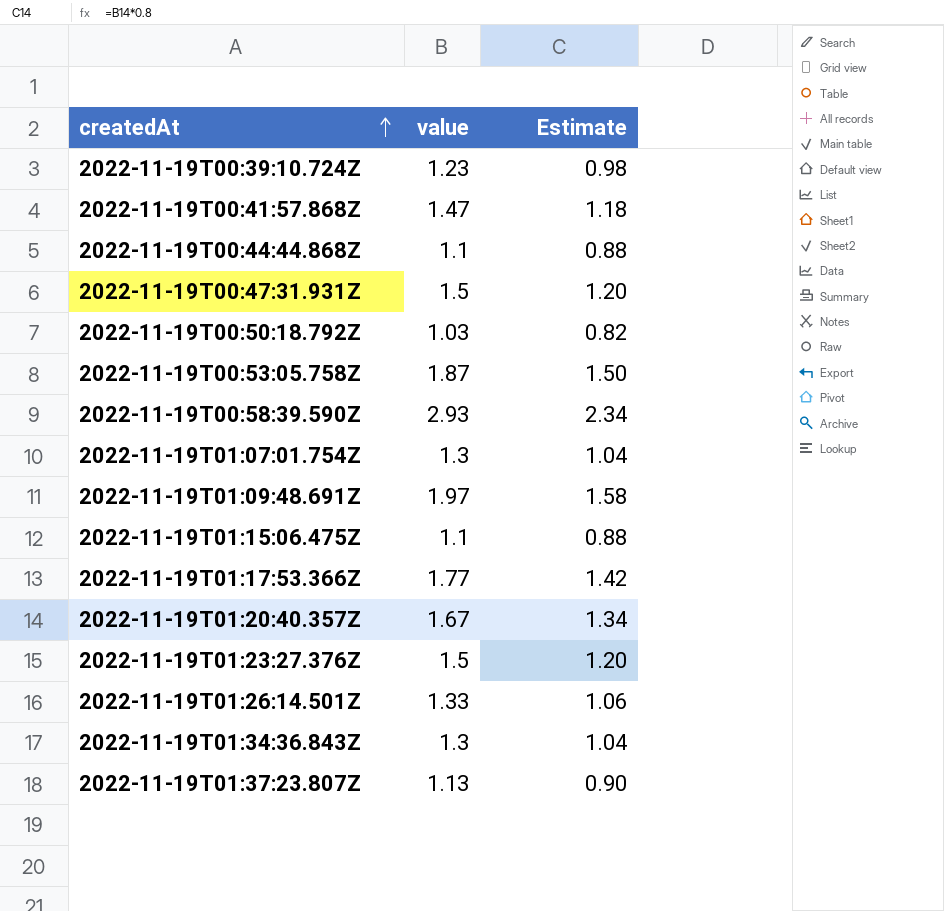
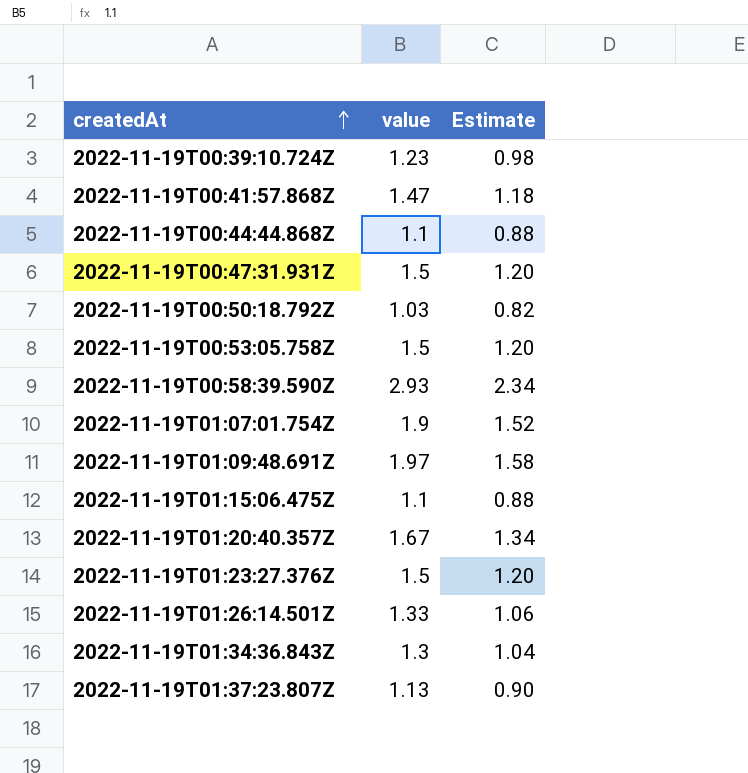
row 2022-11-19T01:17:53.366Z: 1.77 | 1.42 -> none
2022-11-19T00:53:05.758Z | value: 1.87 -> 1.5
2022-11-19T00:53:05.758Z | Estimate: 1.50 -> 1.20
2022-11-19T01:07:01.754Z | value: 1.3 -> 1.9
2022-11-19T01:07:01.754Z | Estimate: 1.04 -> 1.52

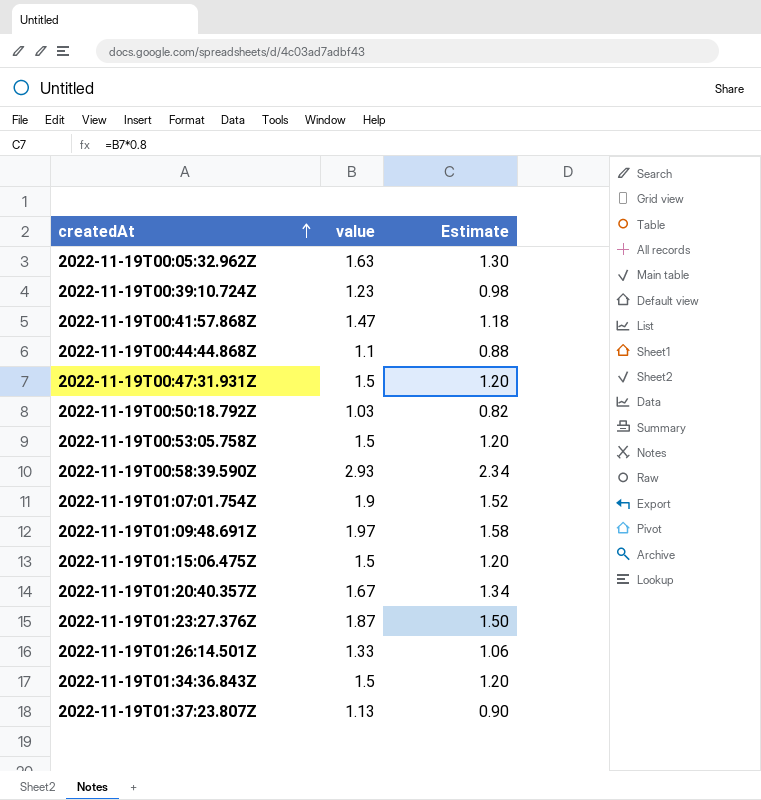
row 2022-11-19T00:05:32.962Z: none -> 1.63 | 1.30
2022-11-19T01:15:06.475Z | value: 1.1 -> 1.5
2022-11-19T01:15:06.475Z | Estimate: 0.88 -> 1.20
2022-11-19T01:23:27.376Z | value: 1.5 -> 1.87
2022-11-19T01:23:27.376Z | Estimate: 1.20 -> 1.50
2022-11-19T01:34:36.843Z | value: 1.3 -> 1.5
2022-11-19T01:34:36.843Z | Estimate: 1.04 -> 1.20

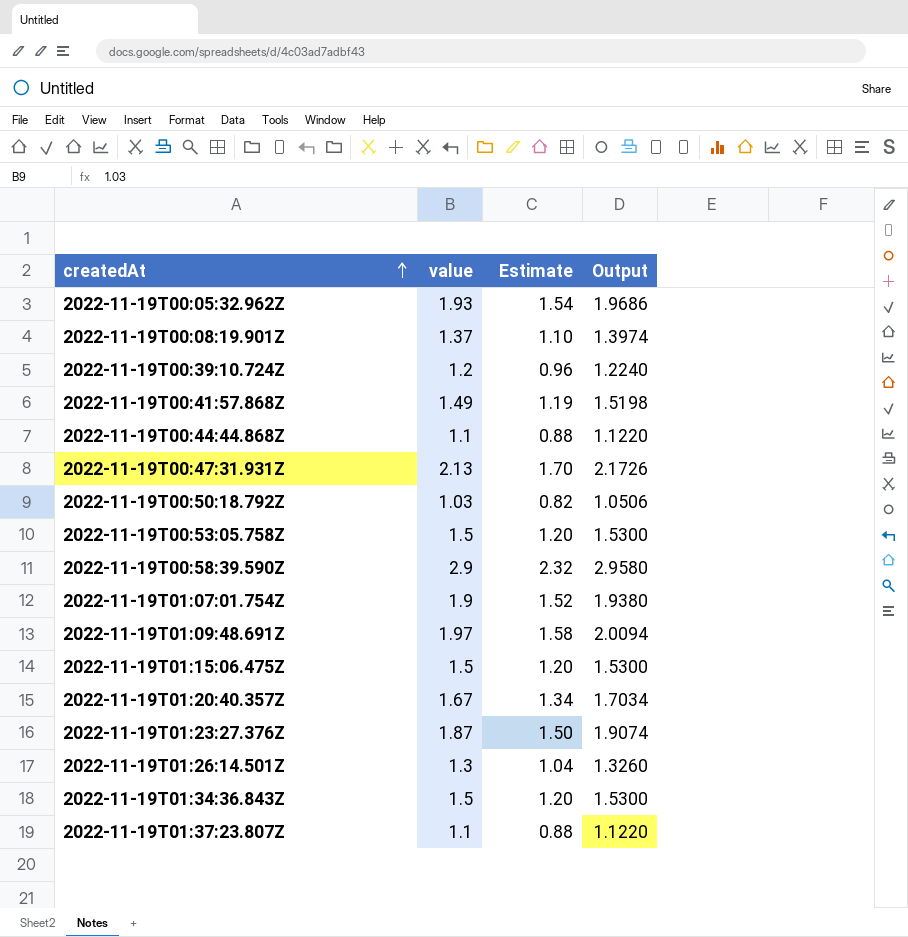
column Output | formula: none -> [value] * 1.02
2022-11-19T00:05:32.962Z | value: 1.63 -> 1.93
2022-11-19T00:05:32.962Z | Estimate: 1.30 -> 1.54
row 2022-11-19T00:08:19.901Z: none -> 1.37 | 1.10 | 1.3974
2022-11-19T00:39:10.724Z | value: 1.23 -> 1.2
2022-11-19T00:39:10.724Z | Estimate: 0.98 -> 0.96
2022-11-19T00:41:57.868Z | value: 1.47 -> 1.49
2022-11-19T00:41:57.868Z | Estimate: 1.18 -> 1.19
2022-11-19T00:47:31.931Z | value: 1.5 -> 2.13
2022-11-19T00:47:31.931Z | Estimate: 1.20 -> 1.70
2022-11-19T00:58:39.590Z | value: 2.93 -> 2.9
2022-11-19T00:58:39.590Z | Estimate: 2.34 -> 2.32
2022-11-19T01:26:14.501Z | value: 1.33 -> 1.3
2022-11-19T01:26:14.501Z | Estimate: 1.06 -> 1.04
2022-11-19T01:37:23.807Z | value: 1.13 -> 1.1
2022-11-19T01:37:23.807Z | Estimate: 0.90 -> 0.88

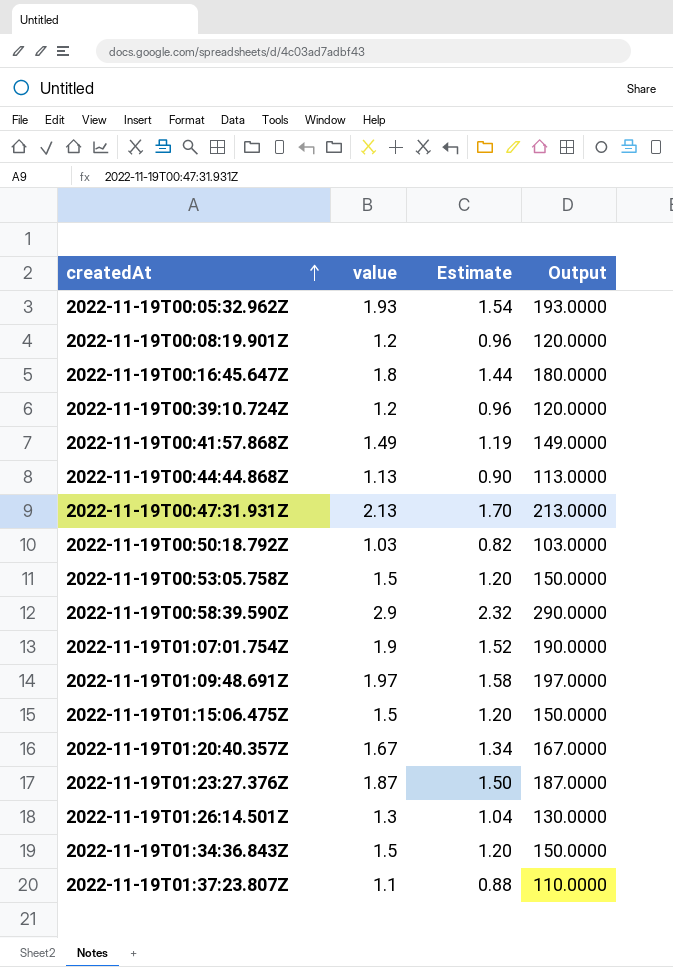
column Output | formula: [value] * 1.02 -> [value] * 100
2022-11-19T00:08:19.901Z | value: 1.37 -> 1.2
2022-11-19T00:08:19.901Z | Estimate: 1.10 -> 0.96
row 2022-11-19T00:16:45.647Z: none -> 1.8 | 1.44 | 180.0000
2022-11-19T00:44:44.868Z | value: 1.1 -> 1.13
2022-11-19T00:44:44.868Z | Estimate: 0.88 -> 0.90

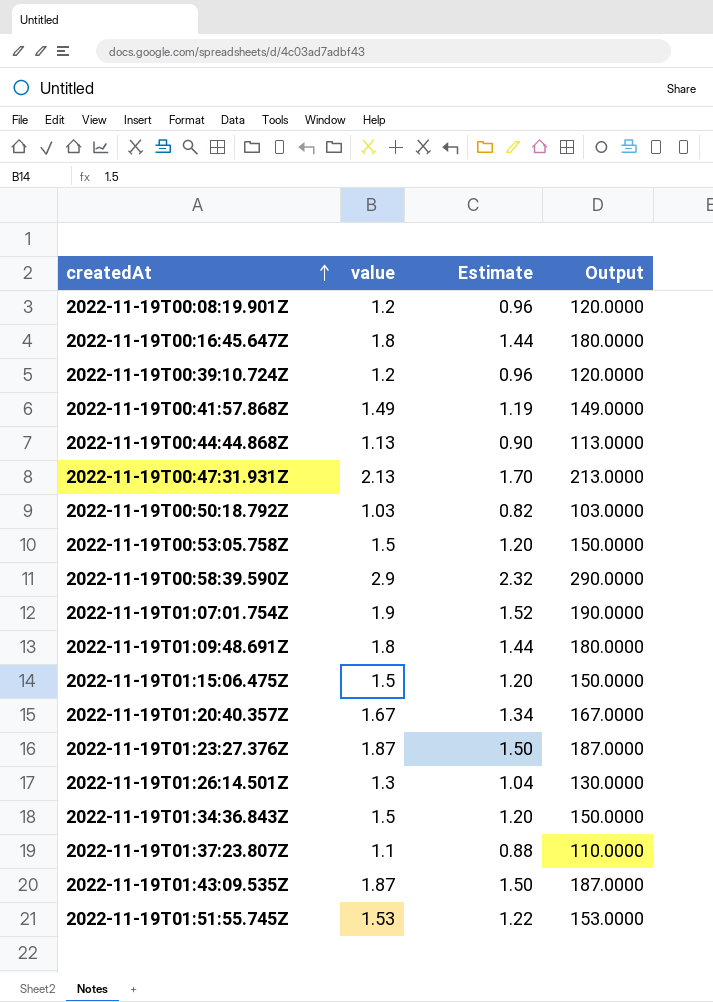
row 2022-11-19T00:05:32.962Z: 1.93 | 1.54 | 193.0000 -> none
2022-11-19T01:09:48.691Z | value: 1.97 -> 1.8
2022-11-19T01:09:48.691Z | Estimate: 1.58 -> 1.44
2022-11-19T01:09:48.691Z | Output: 197.0000 -> 180.0000
row 2022-11-19T01:43:09.535Z: none -> 1.87 | 1.50 | 187.0000
row 2022-11-19T01:51:55.745Z: none -> 1.53 | 1.22 | 153.0000

